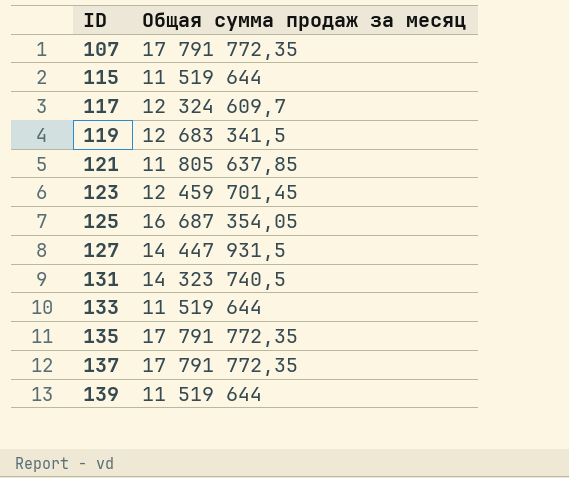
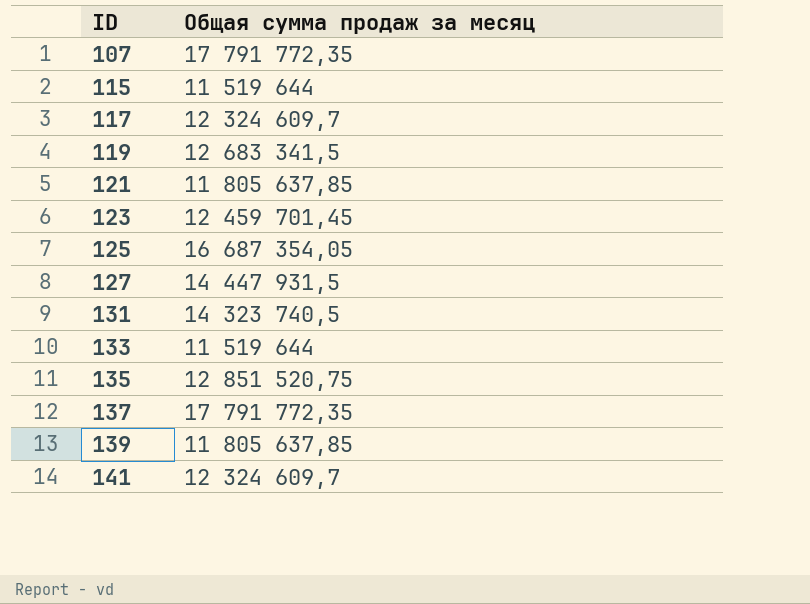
135 | Общая сумма продаж за месяц: 17 791 772,35 -> 12 851 520,75
139 | Общая сумма продаж за месяц: 11 519 644 -> 11 805 637,85
row 141: none -> 12 324 609,7

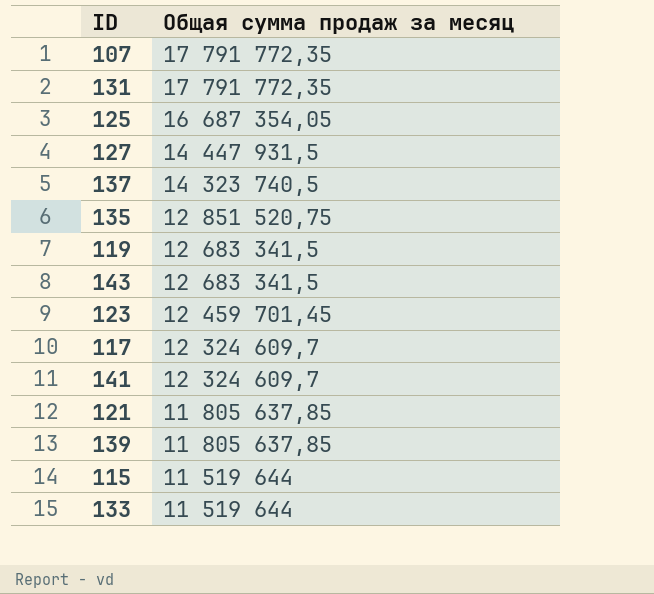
row order: ID ascending -> Общая сумма продаж за месяц descending
131 | Общая сумма продаж за месяц: 14 323 740,5 -> 17 791 772,35
137 | Общая сумма продаж за месяц: 17 791 772,35 -> 14 323 740,5
row 143: none -> 12 683 341,5

